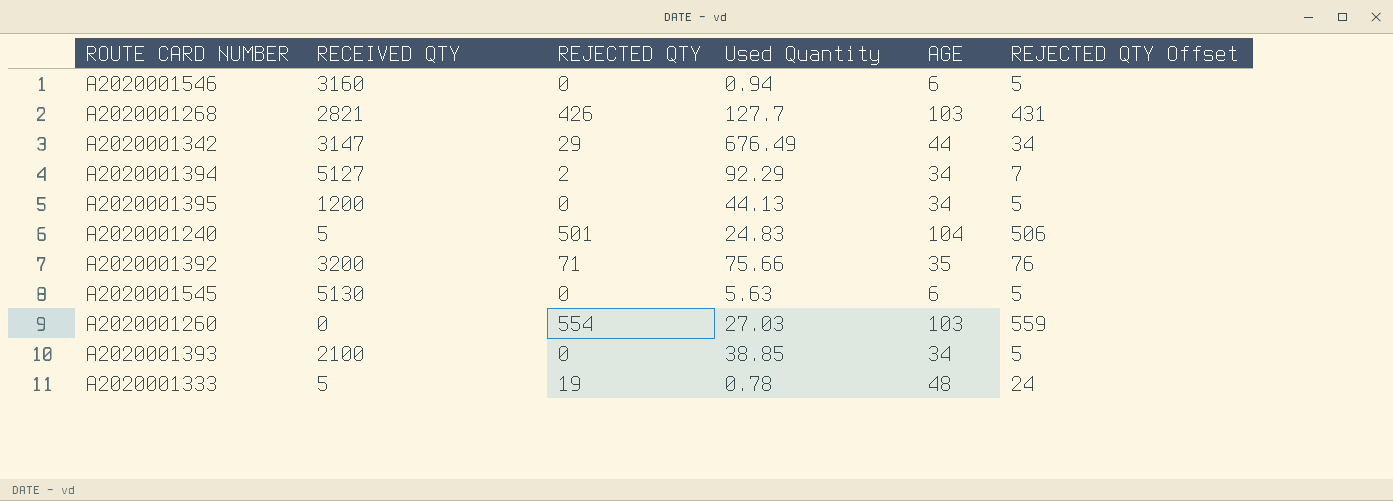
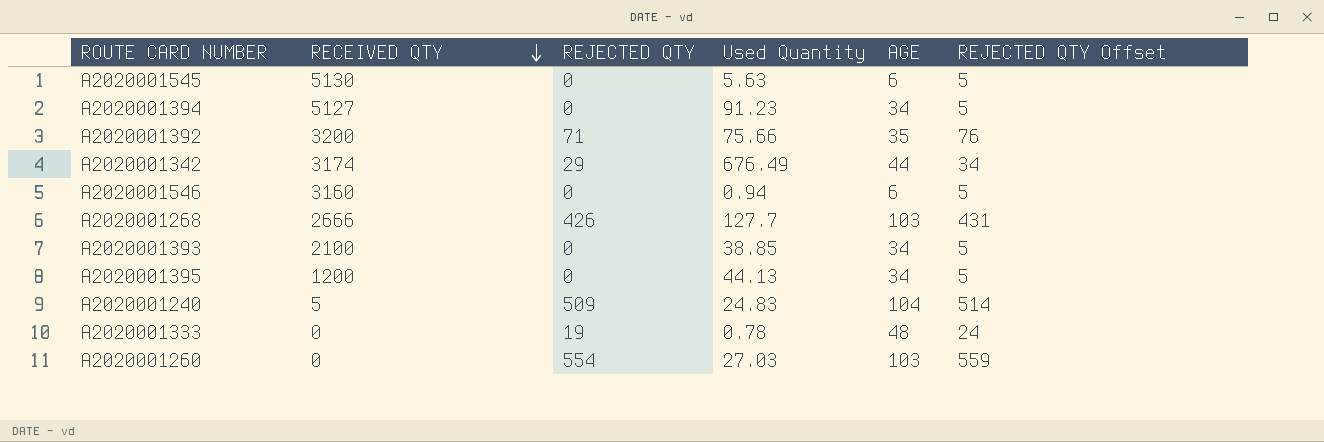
row order: none -> RECEIVED QTY descending
A2020001394 | REJECTED QTY: 2 -> 0
A2020001394 | Used Quantity: 92.29 -> 91.23
A2020001394 | REJECTED QTY Offset: 7 -> 5
A2020001342 | RECEIVED QTY: 3147 -> 3174
A2020001268 | RECEIVED QTY: 2821 -> 2666
A2020001240 | REJECTED QTY: 501 -> 509
A2020001240 | REJECTED QTY Offset: 506 -> 514
A2020001333 | RECEIVED QTY: 5 -> 0

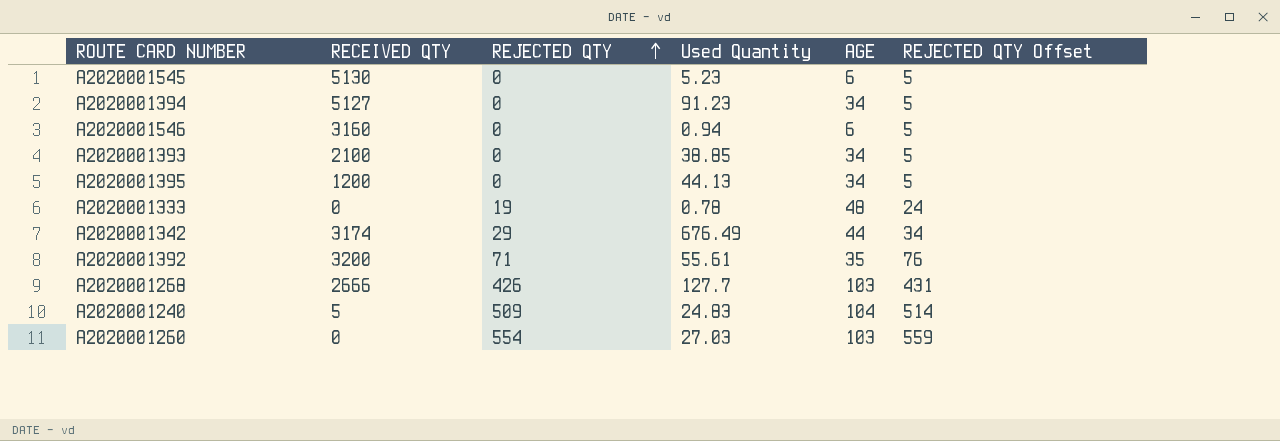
row order: RECEIVED QTY descending -> REJECTED QTY ascending
A2020001545 | Used Quantity: 5.63 -> 5.23
A2020001392 | Used Quantity: 75.66 -> 55.61

